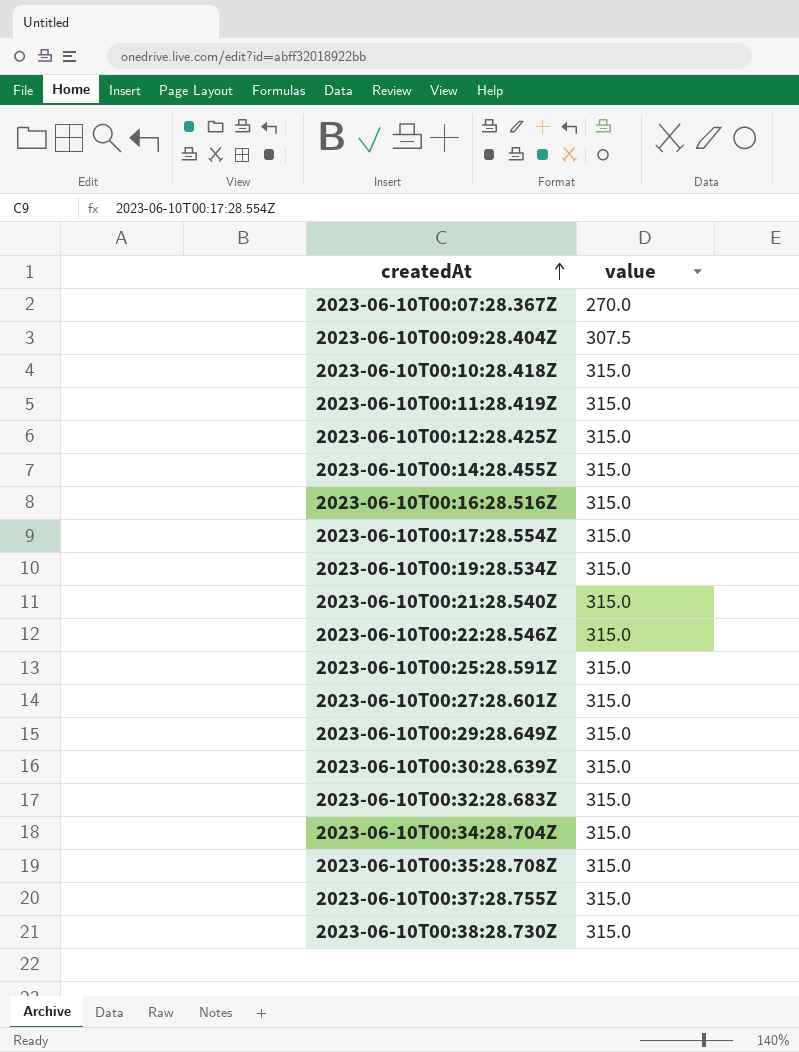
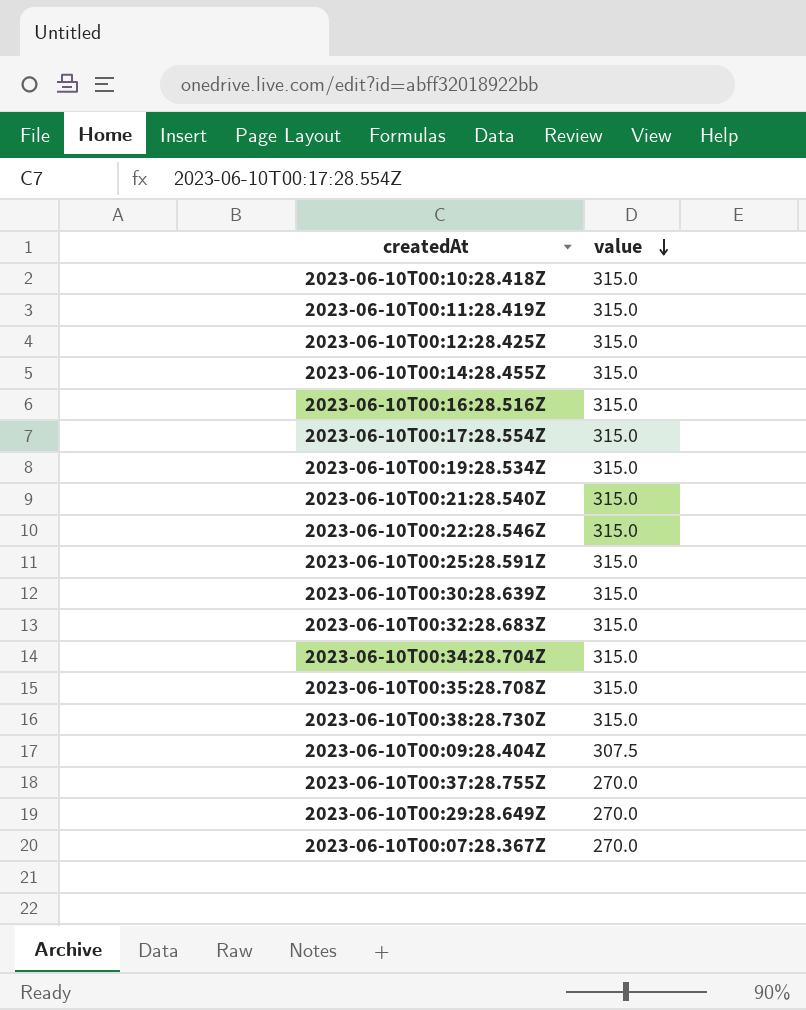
row order: createdAt ascending -> value descending
row 2023-06-10T00:27:28.601Z: 315.0 -> none
2023-06-10T00:37:28.755Z | value: 315.0 -> 270.0
2023-06-10T00:29:28.649Z | value: 315.0 -> 270.0

